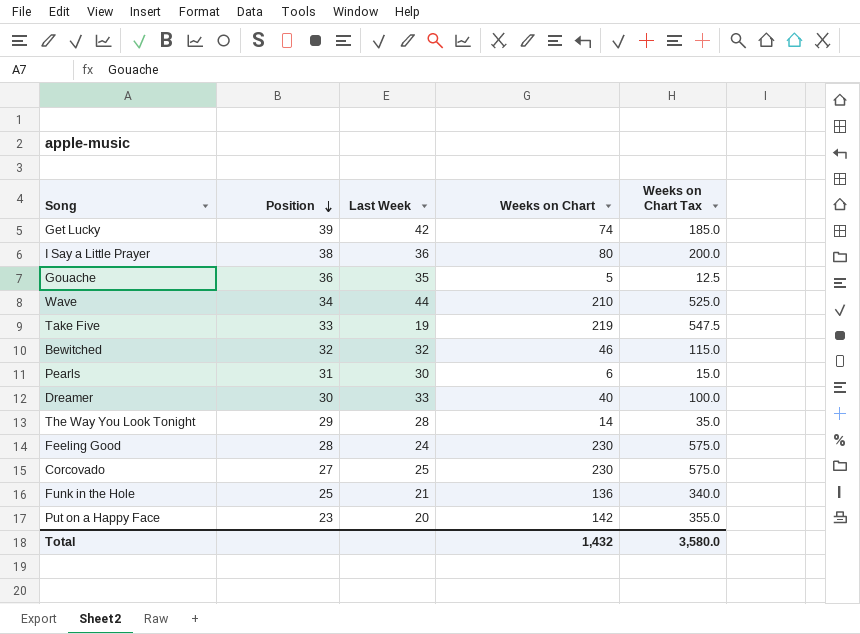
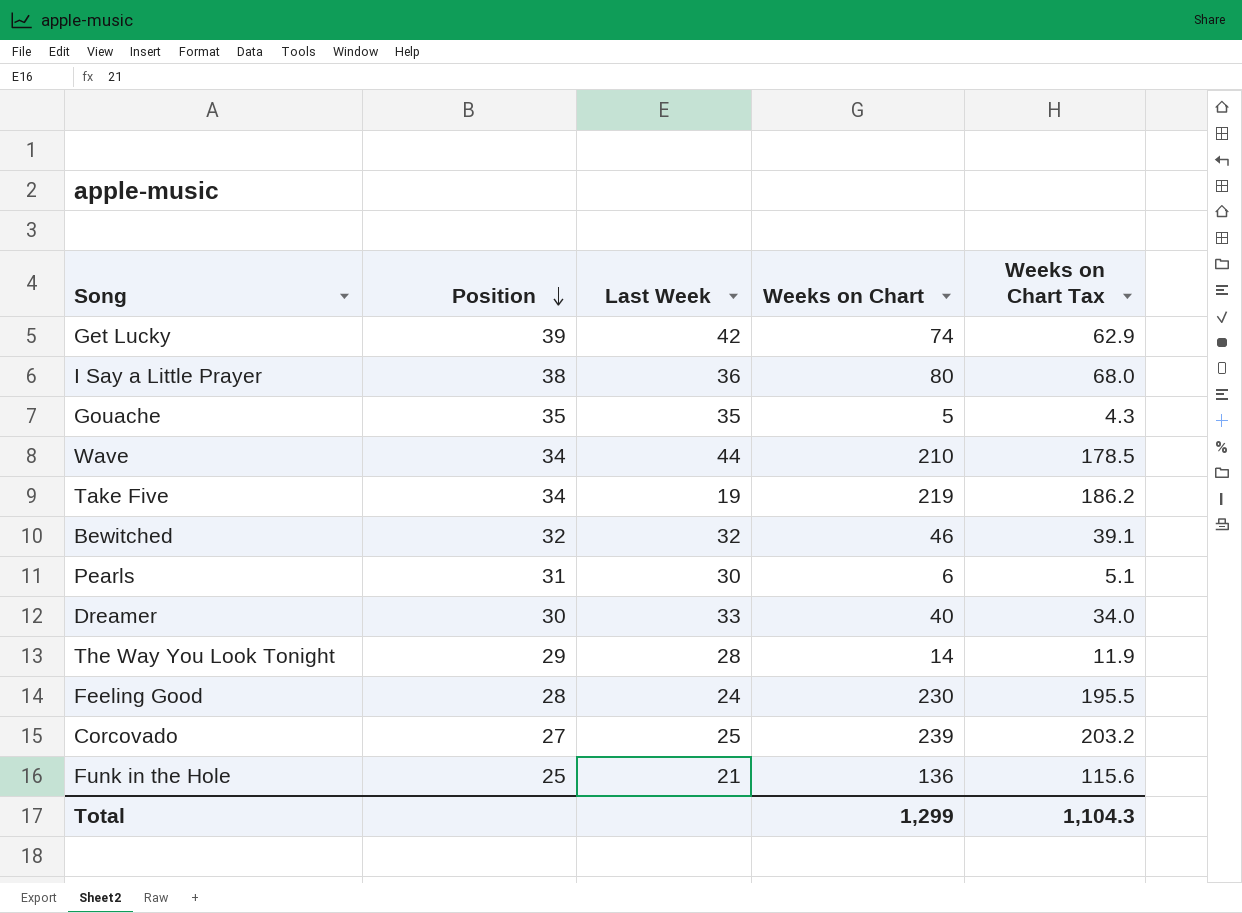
column Weeks on Chart Tax | formula: [Weeks on Chart] * 2.5 -> [Weeks on Chart] * 0.85
row Put on a Happy Face: 23 | 20 | 142 | 355.0 -> none
Gouache | Position: 36 -> 35
Take Five | Position: 33 -> 34
Corcovado | Weeks on Chart: 230 -> 239
Total | Weeks on Chart: 1,432 -> 1,299
Total | Weeks on Chart Tax: 3,580.0 -> 1,104.3

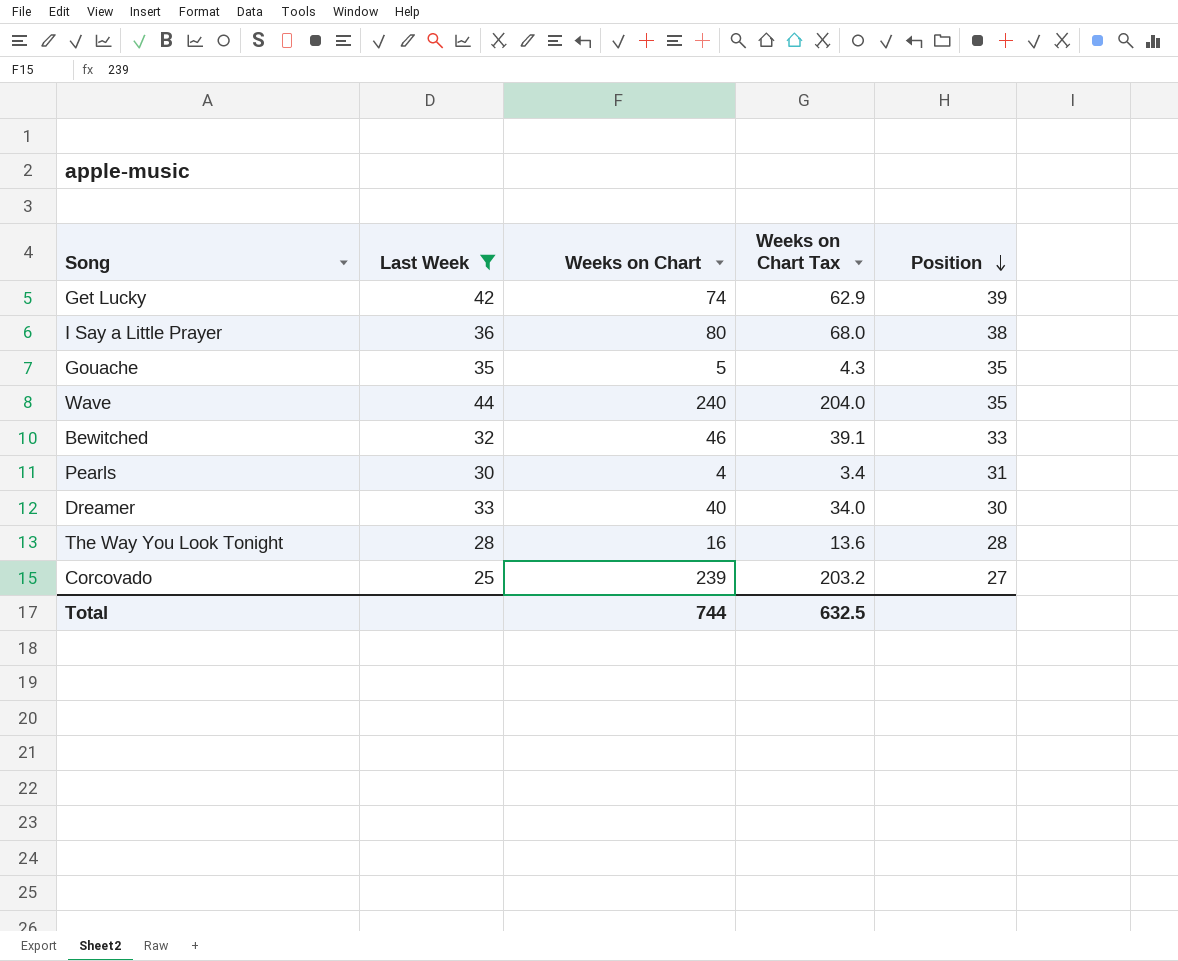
filter: none -> Last Week >= 25
column Position | position: 2 -> 5
Wave | Weeks on Chart: 210 -> 240
Wave | Weeks on Chart Tax: 178.5 -> 204.0
Wave | Position: 34 -> 35
Bewitched | Position: 32 -> 33
Pearls | Weeks on Chart: 6 -> 4
Pearls | Weeks on Chart Tax: 5.1 -> 3.4
The Way You Look Tonight | Weeks on Chart: 14 -> 16
The Way You Look Tonight | Weeks on Chart Tax: 11.9 -> 13.6
The Way You Look Tonight | Position: 29 -> 28
Total | Weeks on Chart: 1,299 -> 744
Total | Weeks on Chart Tax: 1,104.3 -> 632.5

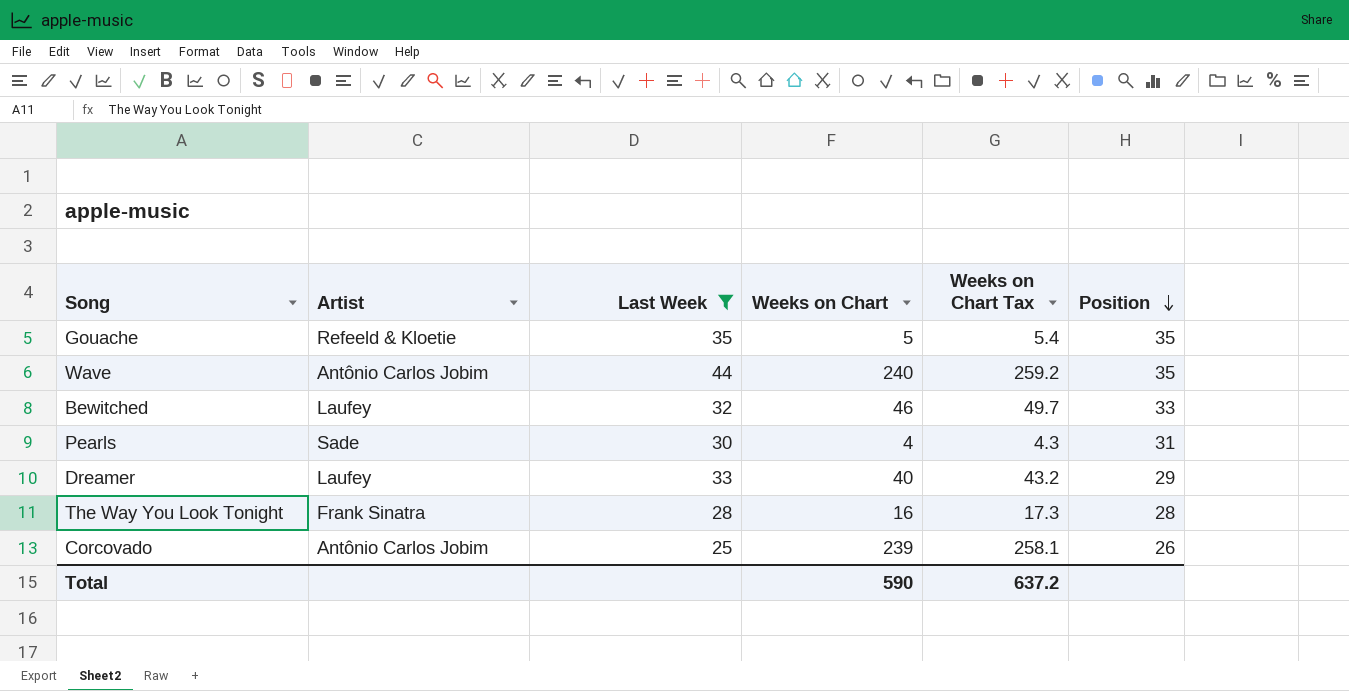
column Artist | position: none -> 2
column Weeks on Chart Tax | formula: [Weeks on Chart] * 0.85 -> [Weeks on Chart] * 1.08
row Get Lucky: 42 | 74 | 62.9 | 39 -> none
row I Say a Little Prayer: 36 | 80 | 68.0 | 38 -> none
Dreamer | Position: 30 -> 29
Corcovado | Position: 27 -> 26
Total | Weeks on Chart: 744 -> 590
Total | Weeks on Chart Tax: 632.5 -> 637.2

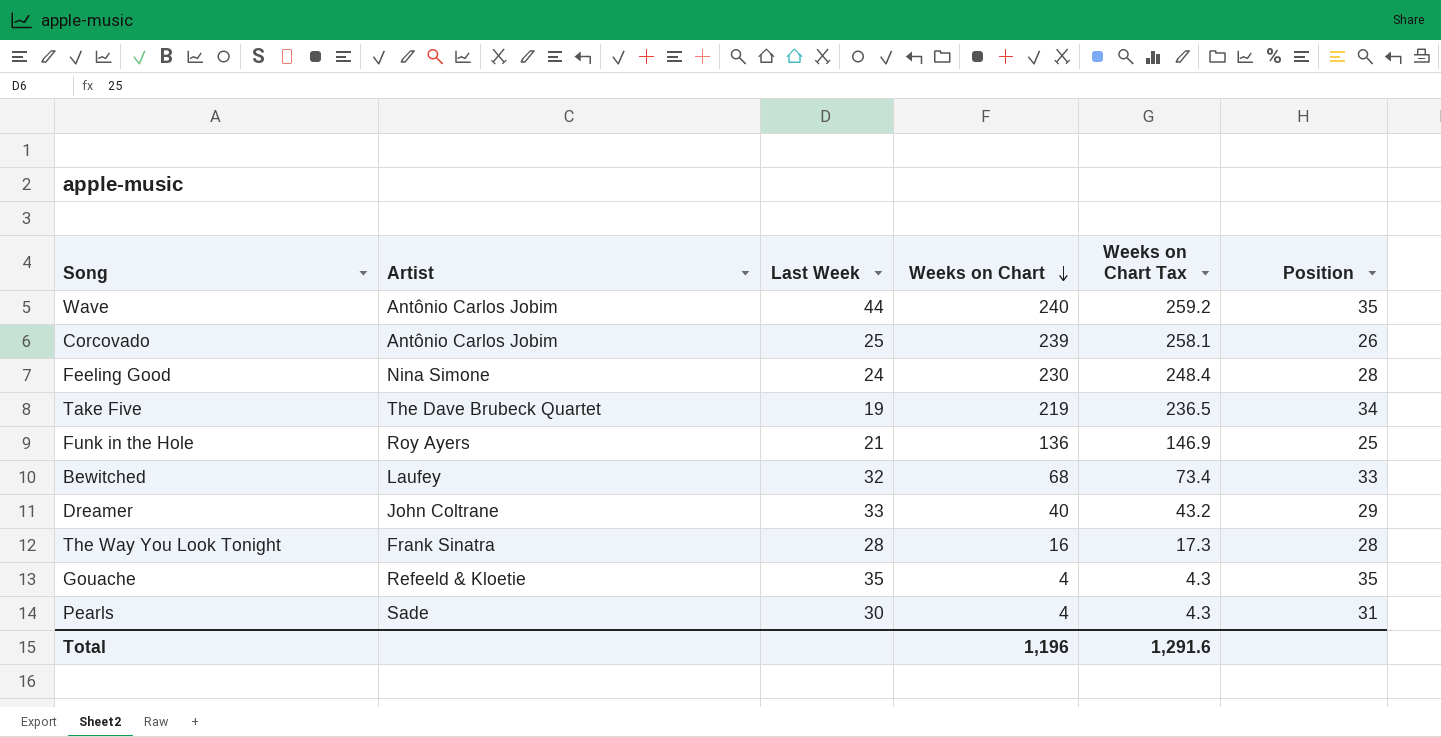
filter: Last Week >= 25 -> none
row order: Position descending -> Weeks on Chart descending
Bewitched | Weeks on Chart: 46 -> 68
Bewitched | Weeks on Chart Tax: 49.7 -> 73.4
Dreamer | Artist: Laufey -> John Coltrane
Gouache | Weeks on Chart: 5 -> 4
Gouache | Weeks on Chart Tax: 5.4 -> 4.3
Total | Weeks on Chart: 590 -> 1,196
Total | Weeks on Chart Tax: 637.2 -> 1,291.6

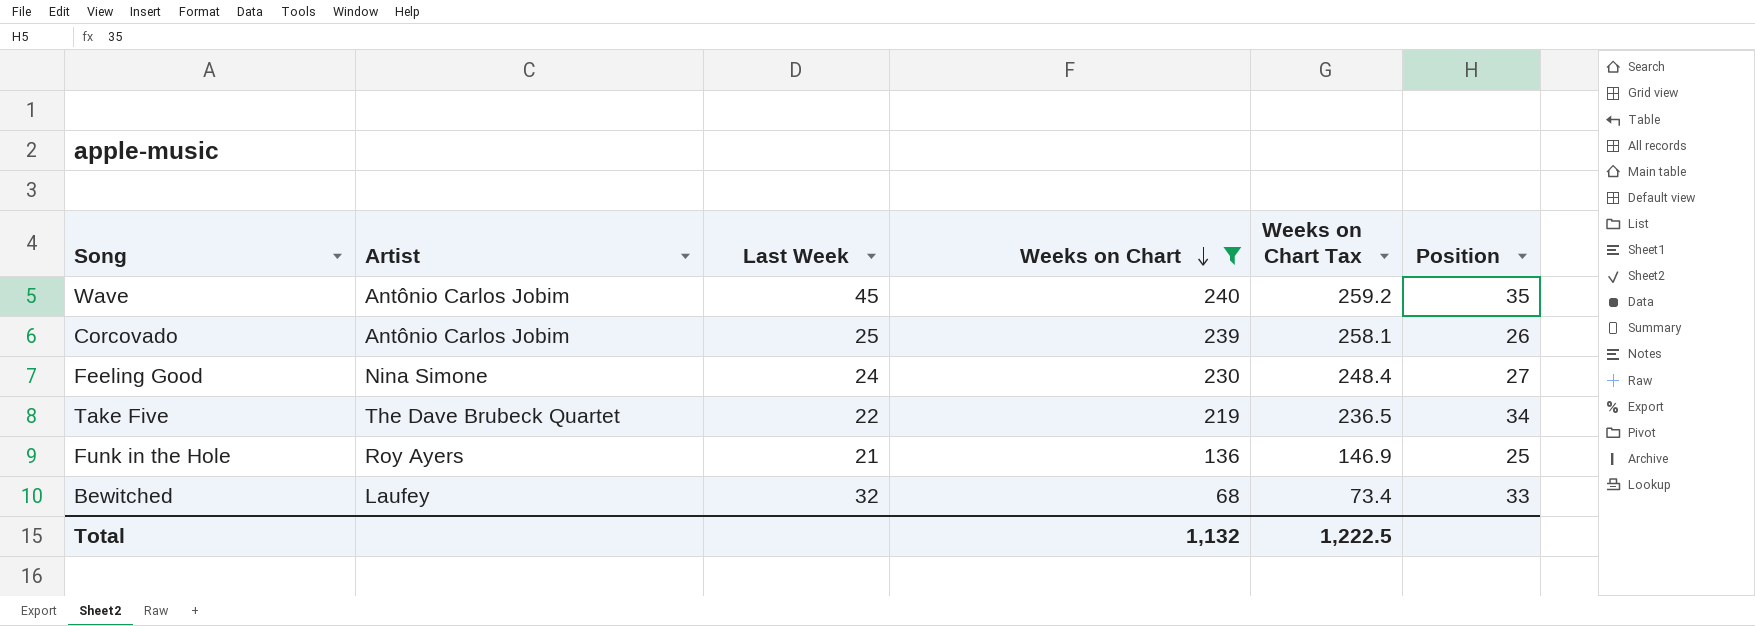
filter: none -> Weeks on Chart >= 68
Wave | Last Week: 44 -> 45
Feeling Good | Position: 28 -> 27
Take Five | Last Week: 19 -> 22
Total | Weeks on Chart: 1,196 -> 1,132
Total | Weeks on Chart Tax: 1,291.6 -> 1,222.5

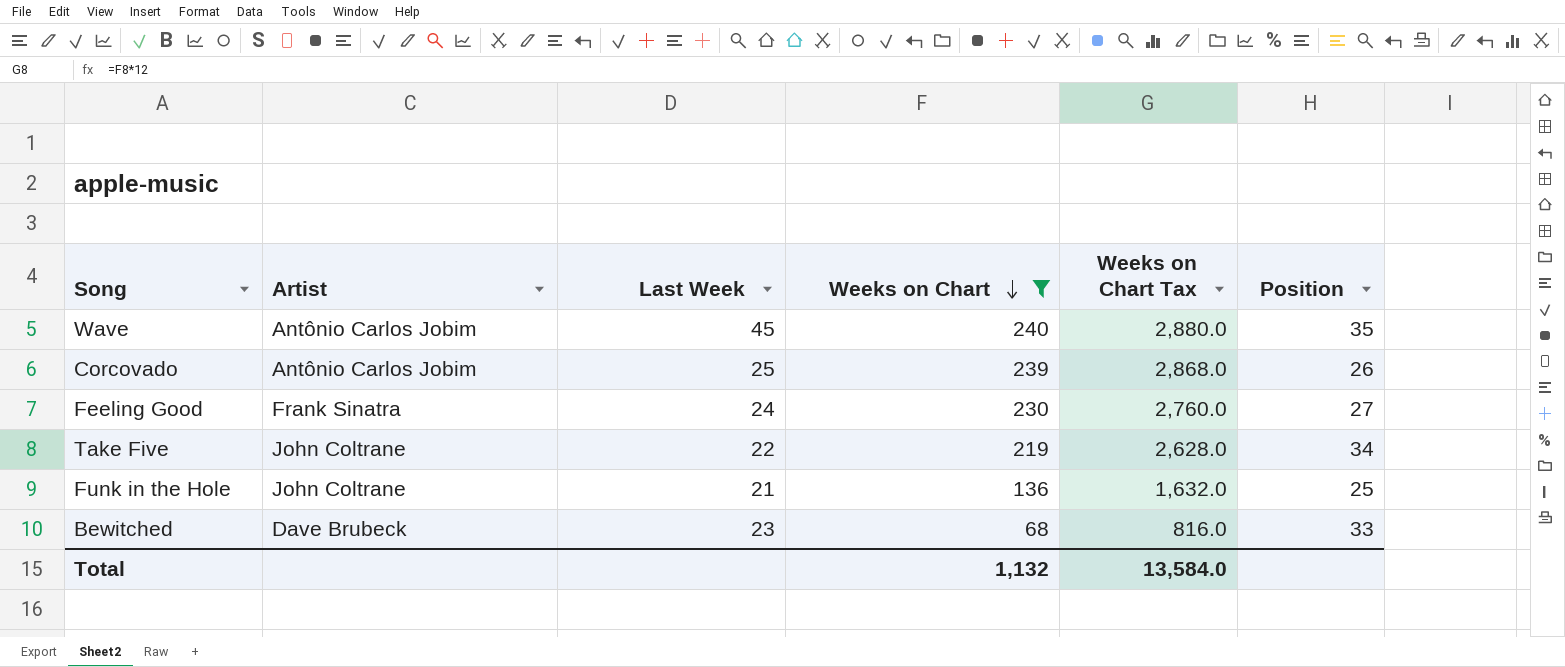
column Weeks on Chart Tax | formula: [Weeks on Chart] * 1.08 -> [Weeks on Chart] * 12
Feeling Good | Artist: Nina Simone -> Frank Sinatra
Take Five | Artist: The Dave Brubeck Quartet -> John Coltrane
Funk in the Hole | Artist: Roy Ayers -> John Coltrane
Bewitched | Artist: Laufey -> Dave Brubeck
Bewitched | Last Week: 32 -> 23
Total | Weeks on Chart Tax: 1,222.5 -> 13,584.0

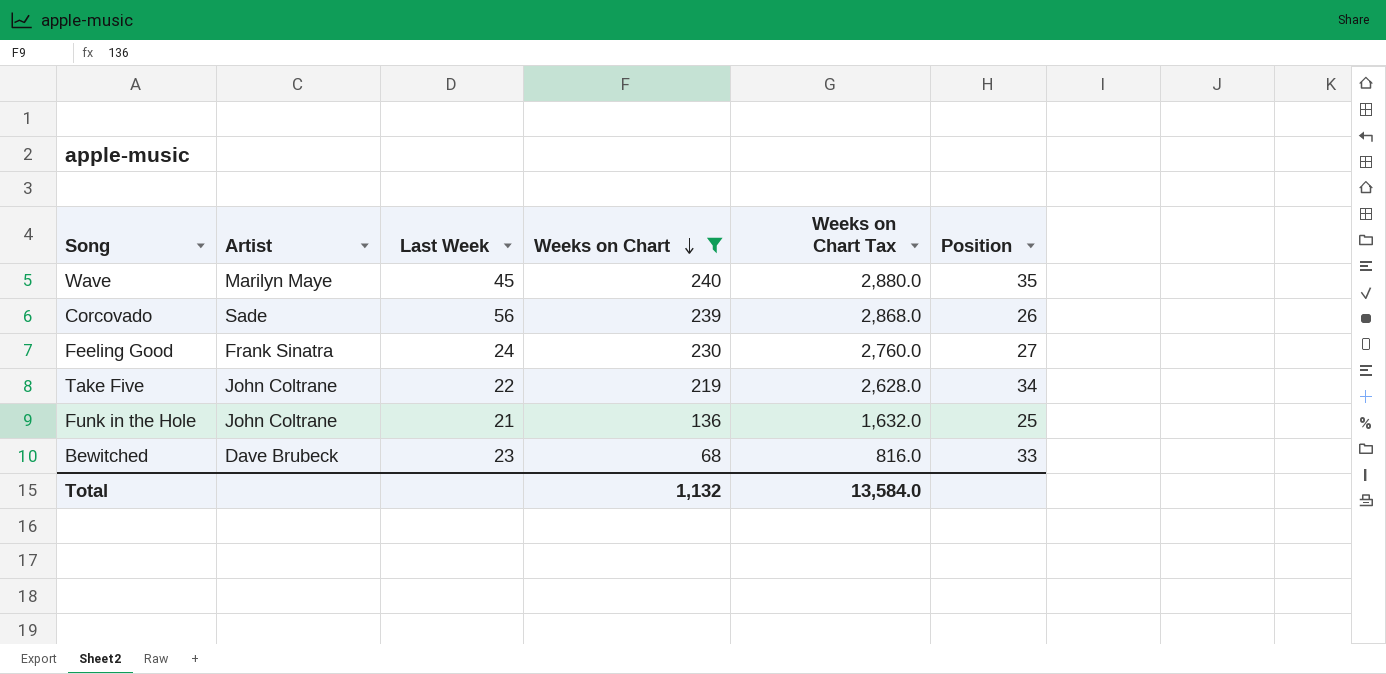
Wave | Artist: Antônio Carlos Jobim -> Marilyn Maye
Corcovado | Artist: Antônio Carlos Jobim -> Sade
Corcovado | Last Week: 25 -> 56

